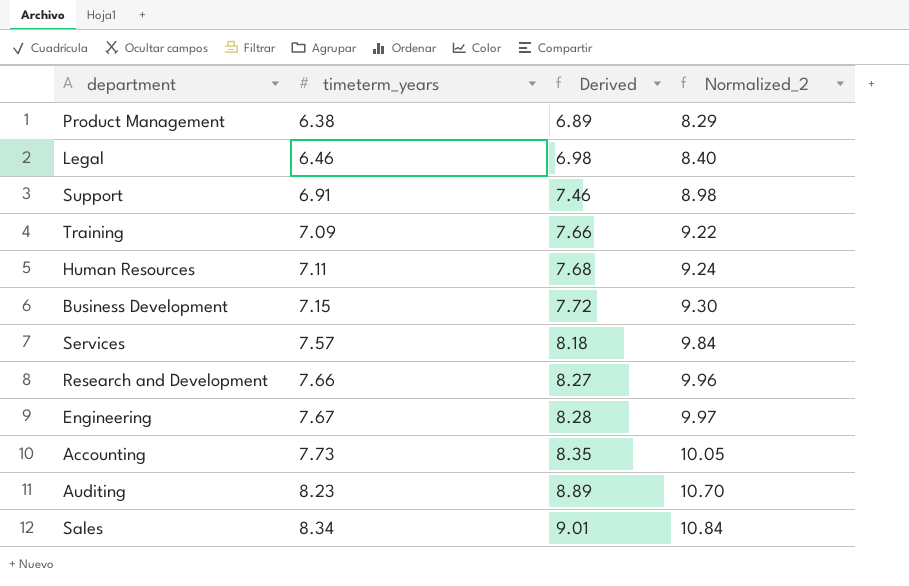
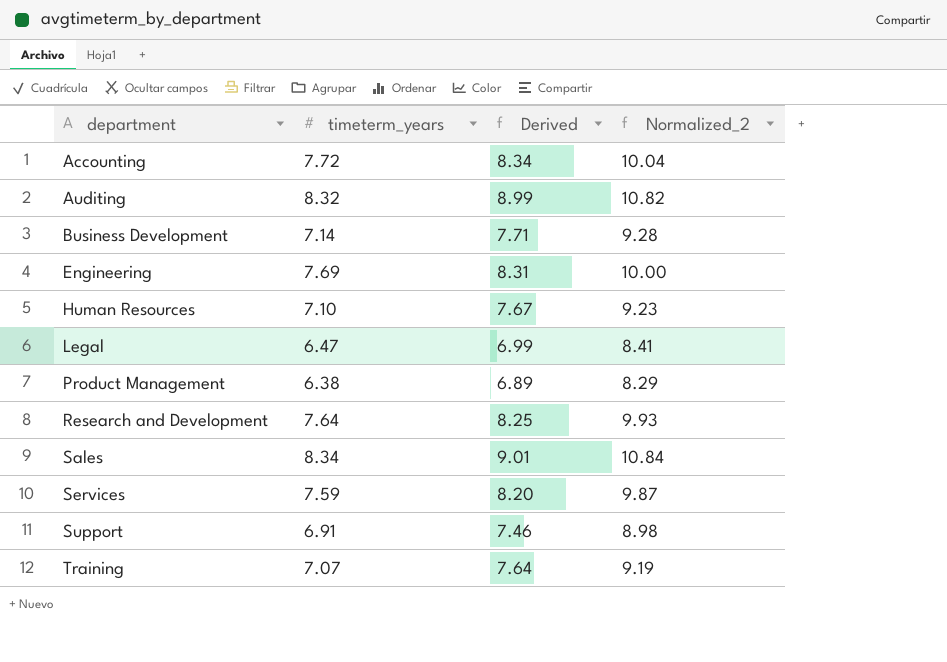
row order: timeterm_years ascending -> department ascending
Accounting | timeterm_years: 7.73 -> 7.72
Accounting | Derived: 8.35 -> 8.34
Accounting | Normalized_2: 10.05 -> 10.04
Auditing | timeterm_years: 8.23 -> 8.32
Auditing | Derived: 8.89 -> 8.99
Auditing | Normalized_2: 10.70 -> 10.82
Business Development | timeterm_years: 7.15 -> 7.14
Business Development | Derived: 7.72 -> 7.71
Business Development | Normalized_2: 9.30 -> 9.28
Engineering | timeterm_years: 7.67 -> 7.69
Engineering | Derived: 8.28 -> 8.31
Engineering | Normalized_2: 9.97 -> 10.00
Human Resources | timeterm_years: 7.11 -> 7.10
Human Resources | Derived: 7.68 -> 7.67
Human Resources | Normalized_2: 9.24 -> 9.23
Legal | timeterm_years: 6.46 -> 6.47
Legal | Derived: 6.98 -> 6.99
Legal | Normalized_2: 8.40 -> 8.41
Research and Development | timeterm_years: 7.66 -> 7.64
Research and Development | Derived: 8.27 -> 8.25
Research and Development | Normalized_2: 9.96 -> 9.93
Services | timeterm_years: 7.57 -> 7.59
Services | Derived: 8.18 -> 8.20
Services | Normalized_2: 9.84 -> 9.87
Training | timeterm_years: 7.09 -> 7.07
Training | Derived: 7.66 -> 7.64
Training | Normalized_2: 9.22 -> 9.19

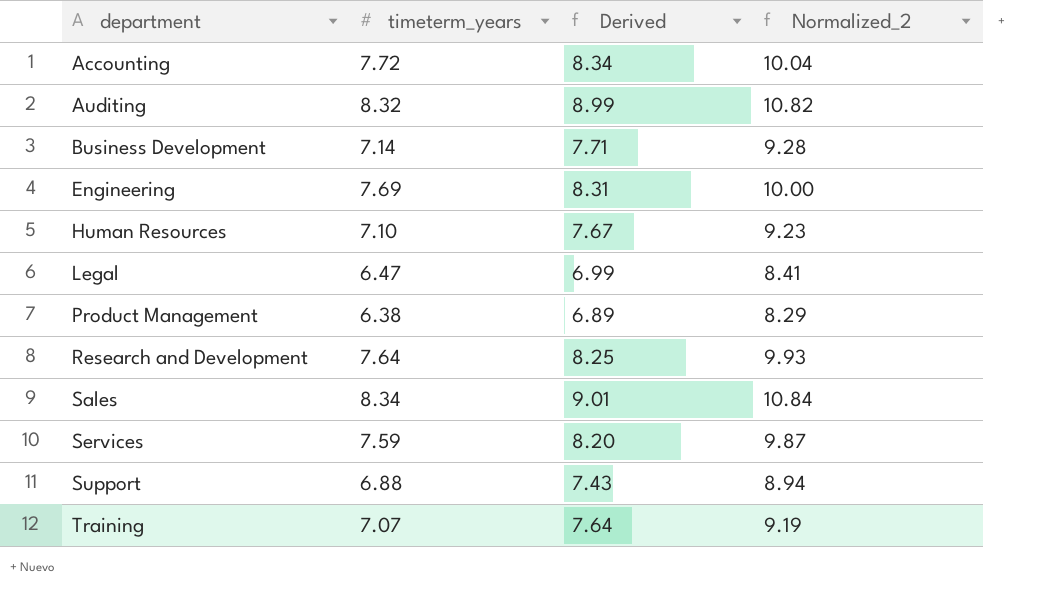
Support | timeterm_years: 6.91 -> 6.88
Support | Derived: 7.46 -> 7.43
Support | Normalized_2: 8.98 -> 8.94

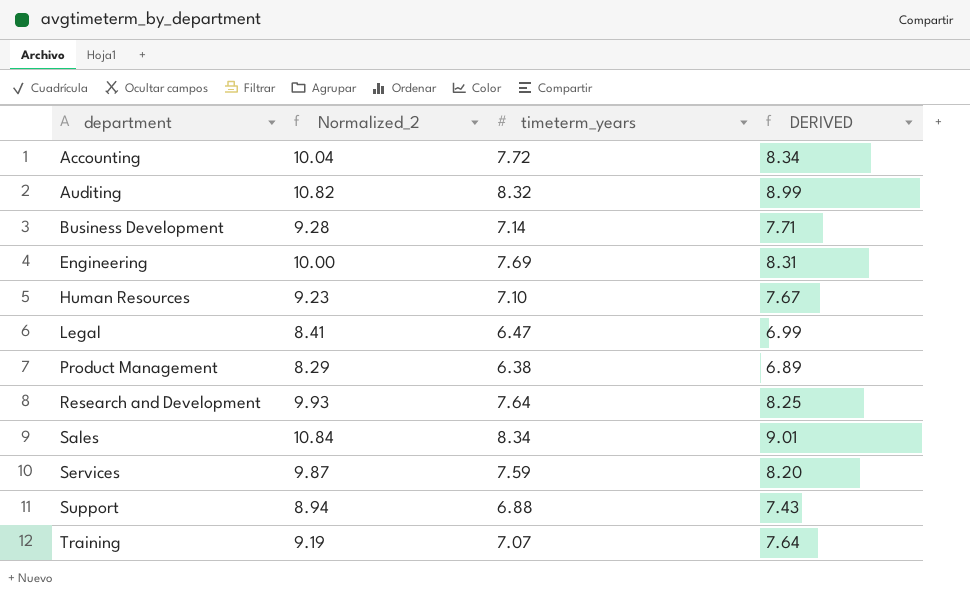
column Normalized_2 | position: 4 -> 2
column name: Derived -> DERIVED

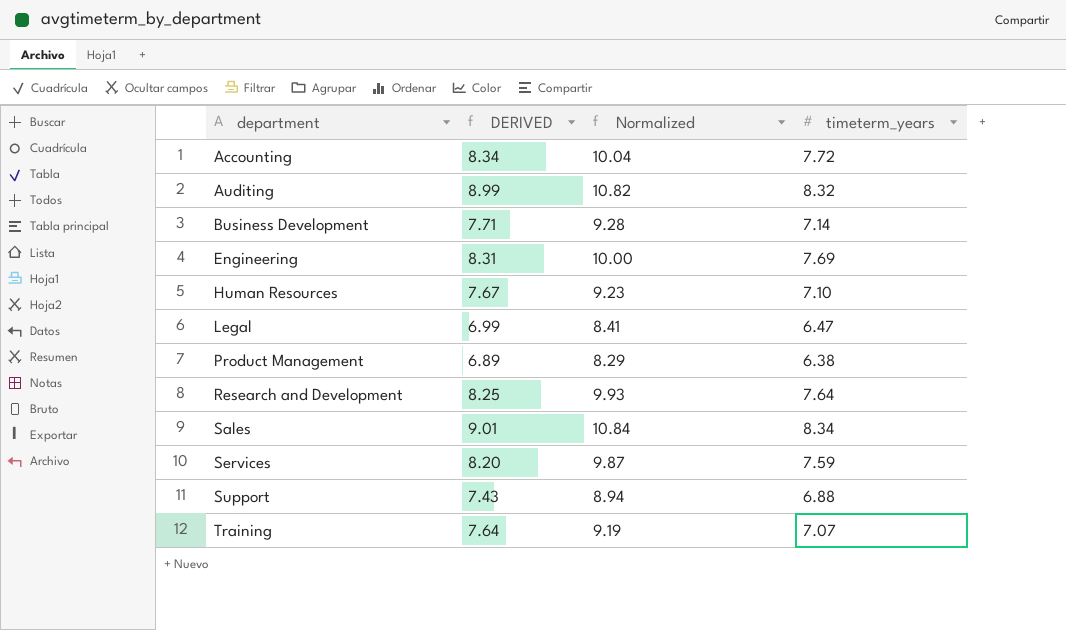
column DERIVED | position: 4 -> 2
column name: Normalized_2 -> Normalized

